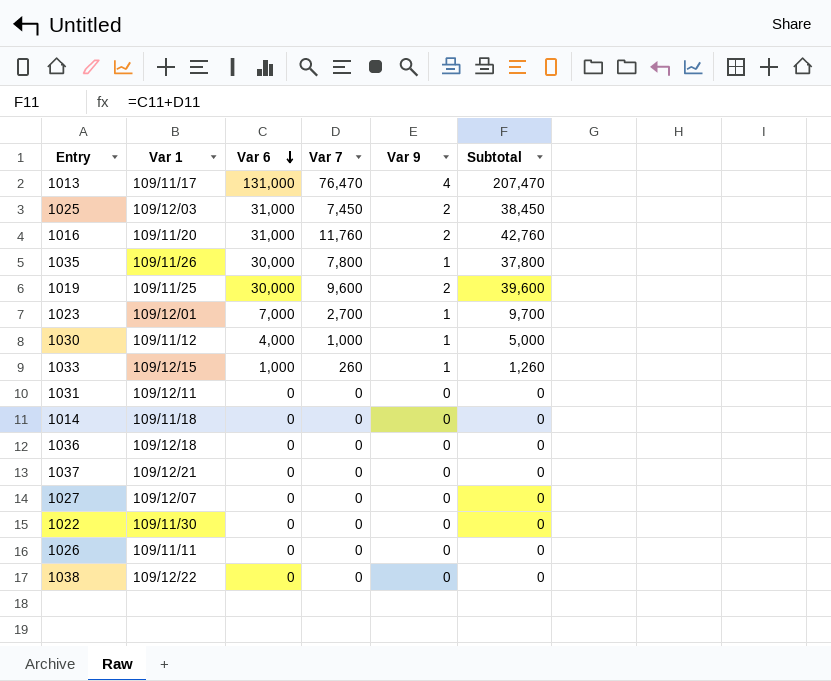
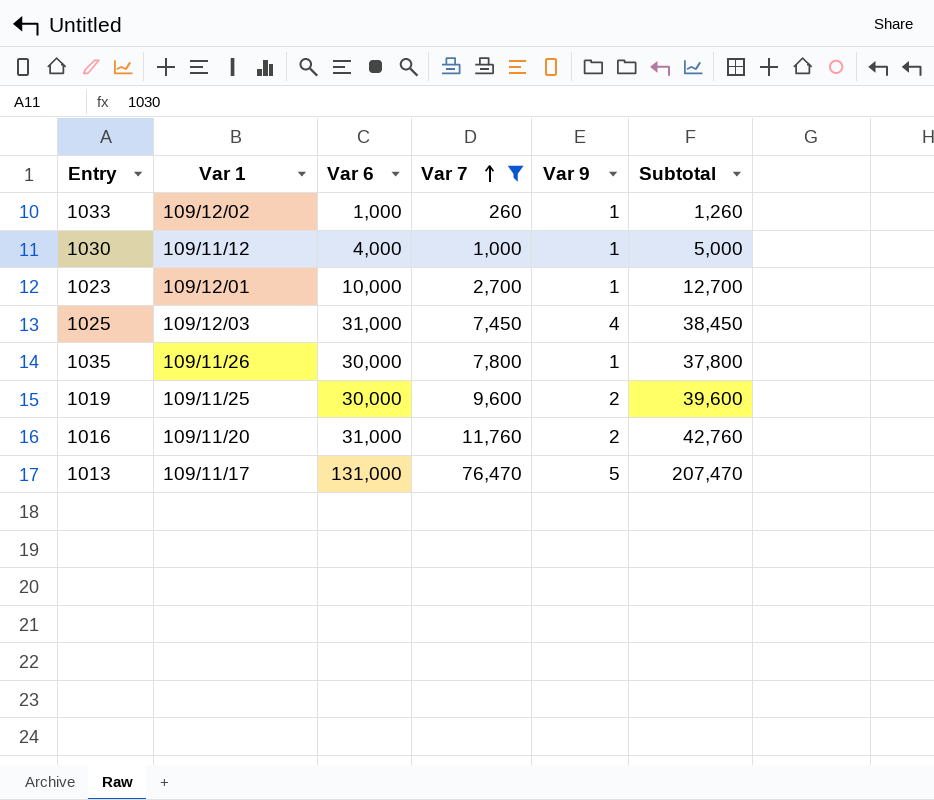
filter: none -> Var 7 != 0
row order: Var 6 descending -> Var 7 ascending
1033 | Var 1: 109/12/15 -> 109/12/02
1023 | Var 6: 7,000 -> 10,000
1023 | Subtotal: 9,700 -> 12,700
1025 | Var 9: 2 -> 4
1013 | Var 9: 4 -> 5

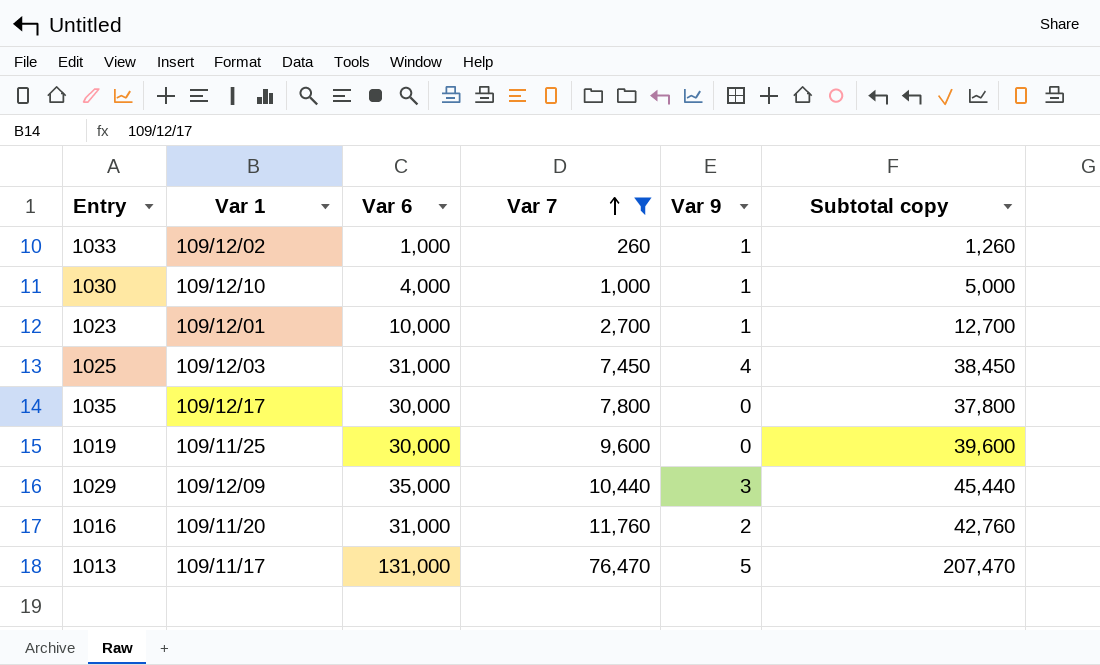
column name: Subtotal -> Subtotal copy
1030 | Var 1: 109/11/12 -> 109/12/10
1035 | Var 1: 109/11/26 -> 109/12/17
1035 | Var 9: 1 -> 0
1019 | Var 9: 2 -> 0
row 1029: none -> 109/12/09 | 35,000 | 10,440 | 3 | 45,440

